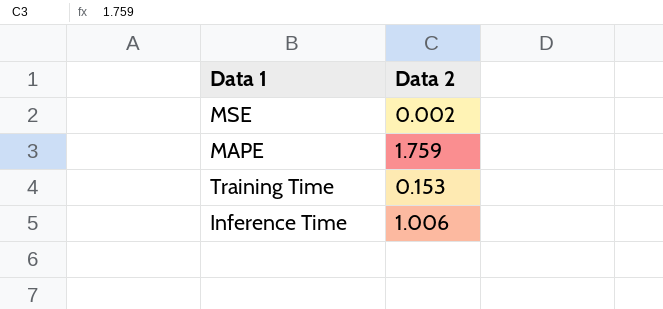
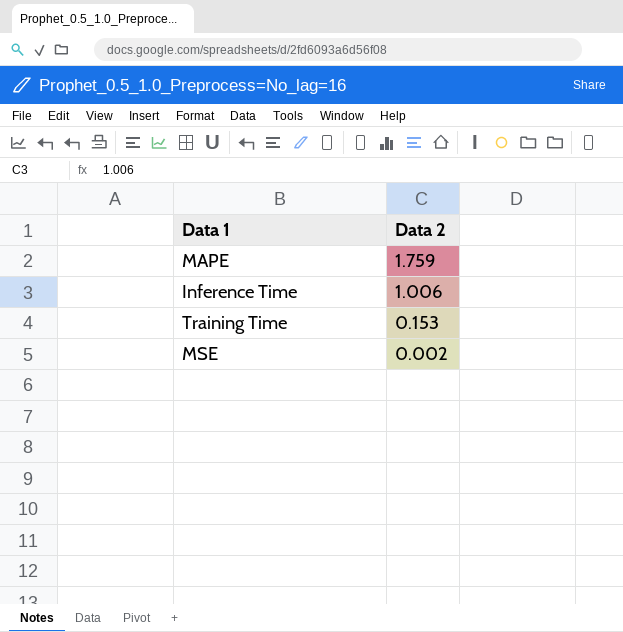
row order: none -> Data 2 descending

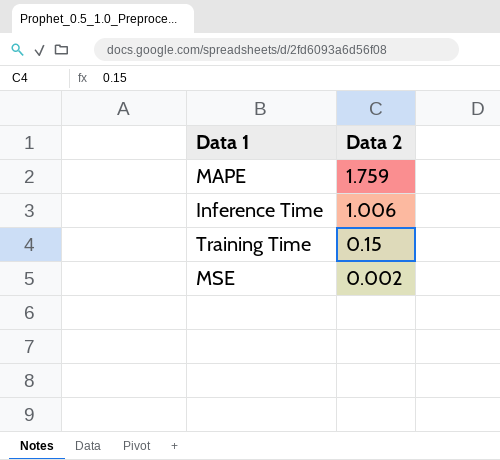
Training Time | Data 2: 0.153 -> 0.15

